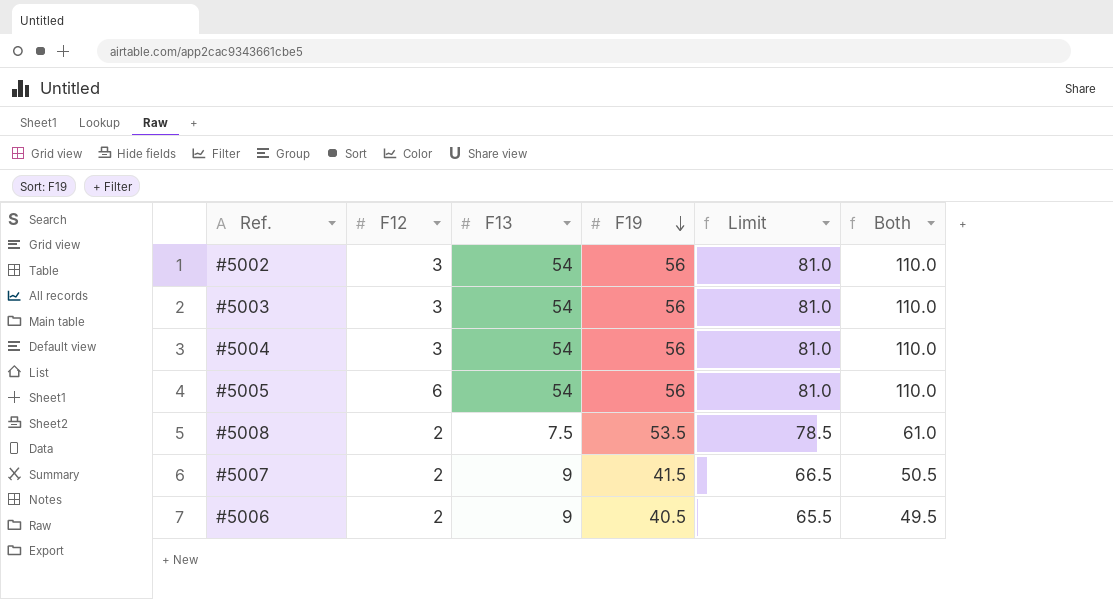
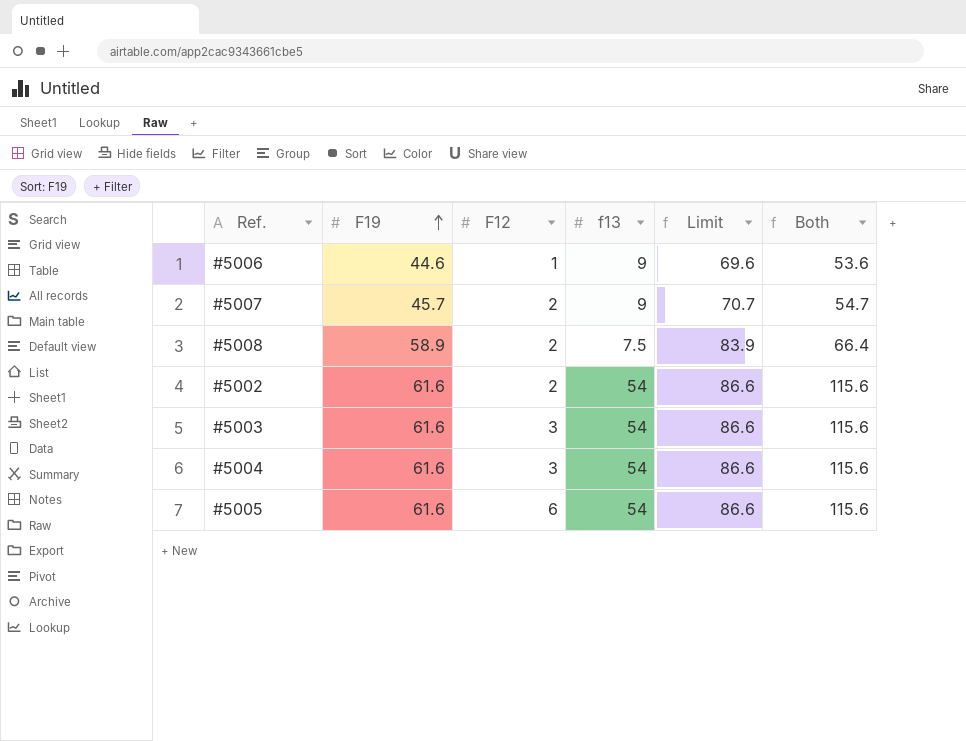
row order: F19 descending -> F19 ascending
column F19 | position: 4 -> 2
column name: F13 -> f13
#5006 | F19: 40.5 -> 44.6
#5006 | F12: 2 -> 1
#5006 | Limit: 65.5 -> 69.6
#5006 | Both: 49.5 -> 53.6
#5007 | F19: 41.5 -> 45.7
#5007 | Limit: 66.5 -> 70.7
#5007 | Both: 50.5 -> 54.7
#5008 | F19: 53.5 -> 58.9
#5008 | Limit: 78.5 -> 83.9
#5008 | Both: 61.0 -> 66.4
#5002 | F19: 56 -> 61.6
#5002 | F12: 3 -> 2
#5002 | Limit: 81.0 -> 86.6
#5002 | Both: 110.0 -> 115.6
#5003 | F19: 56 -> 61.6
#5003 | Limit: 81.0 -> 86.6
#5003 | Both: 110.0 -> 115.6
#5004 | F19: 56 -> 61.6
#5004 | Limit: 81.0 -> 86.6
#5004 | Both: 110.0 -> 115.6
#5005 | F19: 56 -> 61.6
#5005 | Limit: 81.0 -> 86.6
#5005 | Both: 110.0 -> 115.6

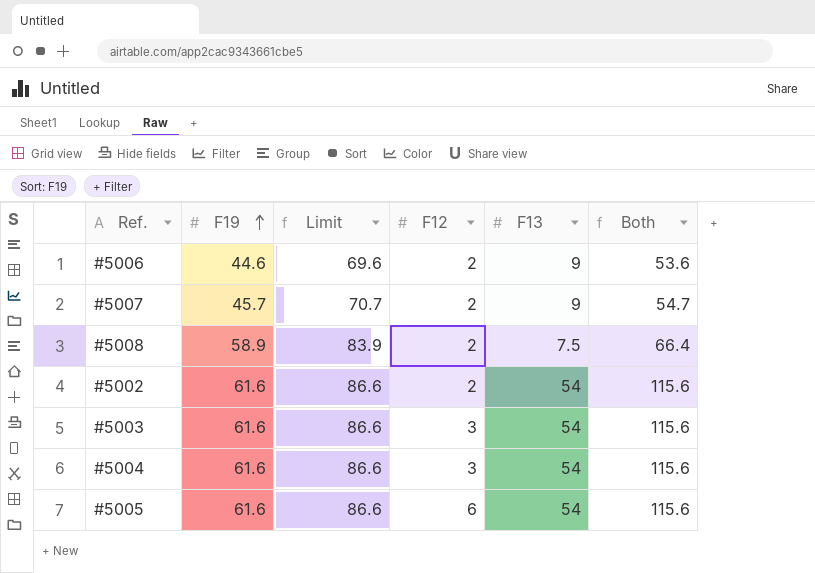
column Limit | position: 5 -> 3
column name: f13 -> F13
#5006 | F12: 1 -> 2

